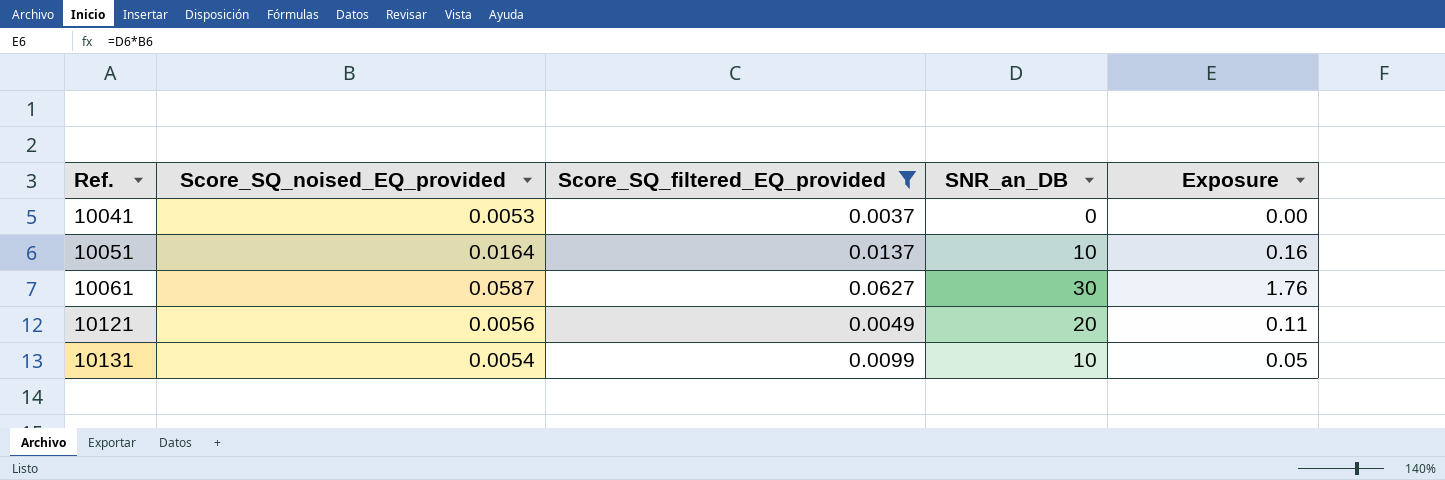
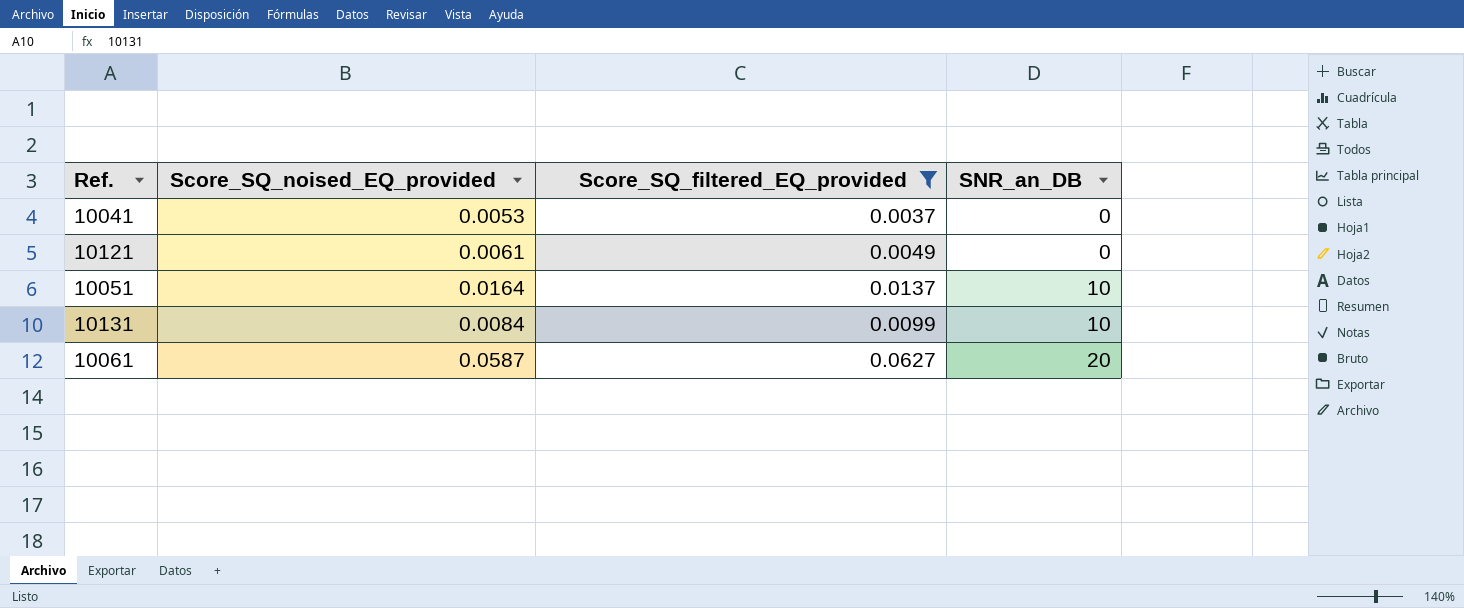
row order: Ref. ascending -> SNR_an_DB ascending
column Exposure | formula: [Score_SQ_noised_EQ_provided] * [SNR_an_DB] -> none
10121 | Score_SQ_noised_EQ_provided: 0.0056 -> 0.0061
10121 | SNR_an_DB: 20 -> 0
10131 | Score_SQ_noised_EQ_provided: 0.0054 -> 0.0084
10061 | SNR_an_DB: 30 -> 20

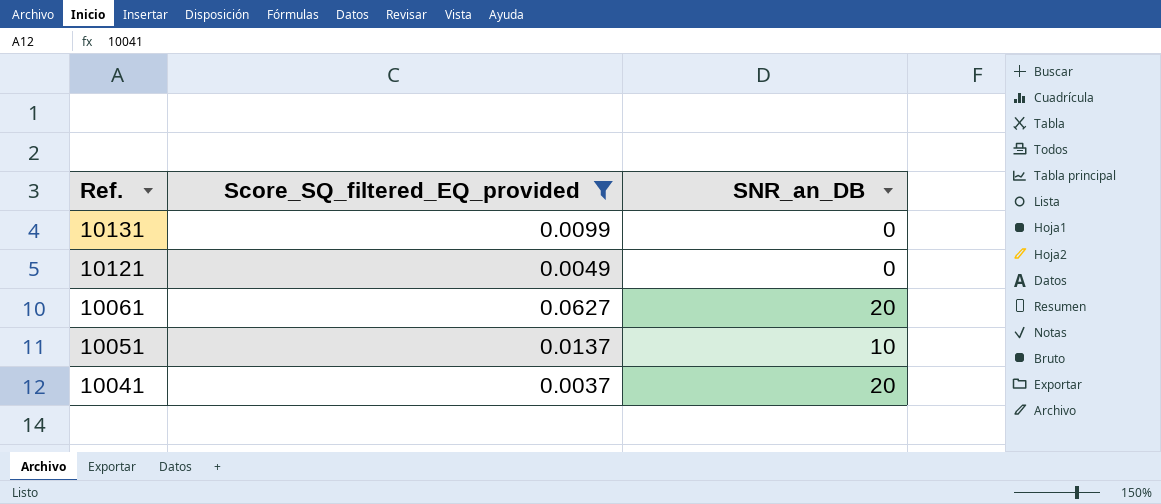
row order: SNR_an_DB ascending -> Ref. descending
column Score_SQ_noised_EQ_provided | position: 2 -> none
10131 | SNR_an_DB: 10 -> 0
10041 | SNR_an_DB: 0 -> 20

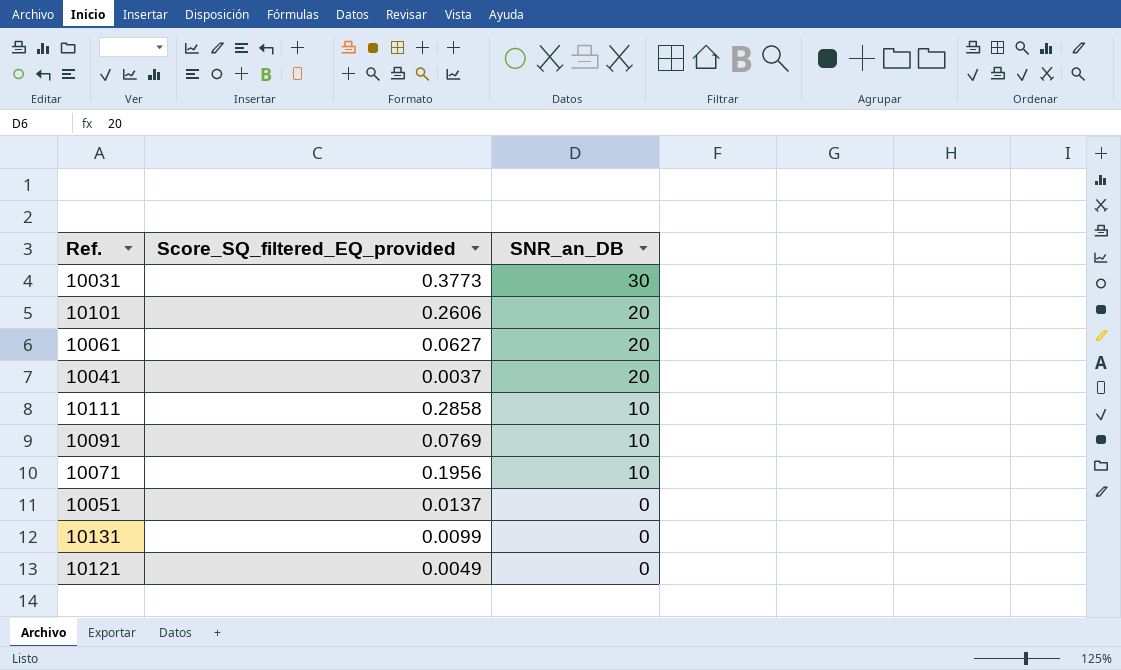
filter: Score_SQ_filtered_EQ_provided <= 0.0627 -> none
row order: Ref. descending -> SNR_an_DB descending
10051 | SNR_an_DB: 10 -> 0

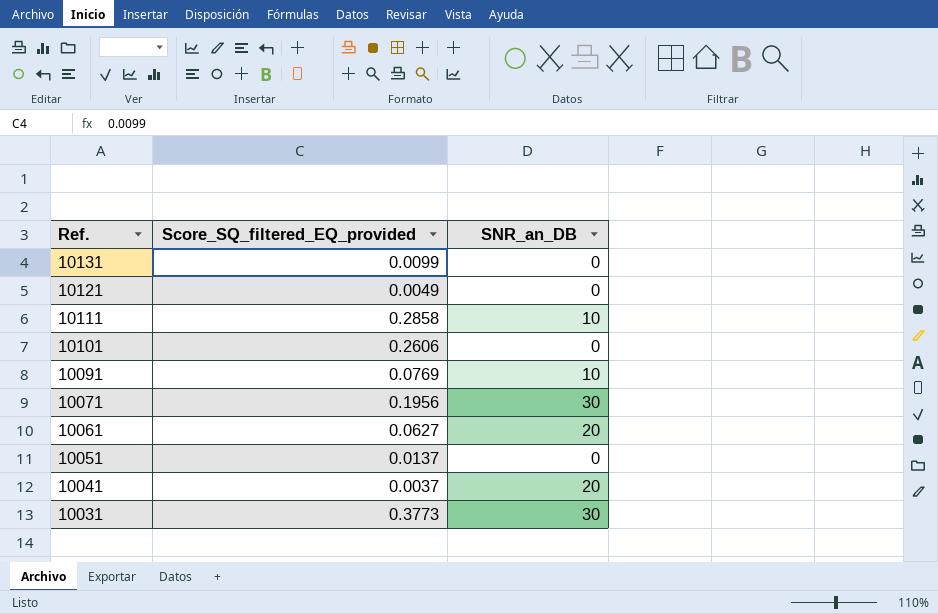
row order: SNR_an_DB descending -> Ref. descending
10101 | SNR_an_DB: 20 -> 0
10071 | SNR_an_DB: 10 -> 30

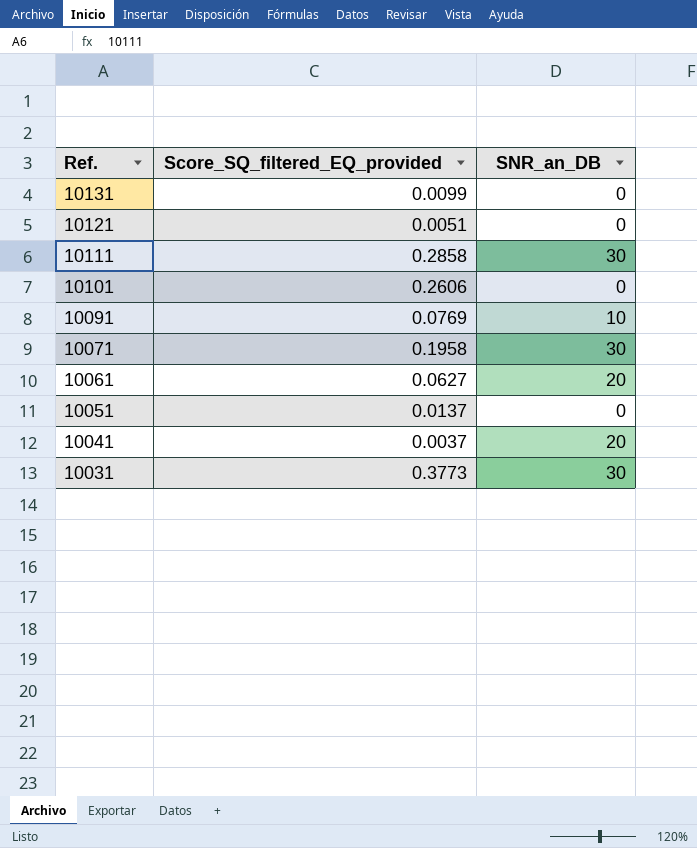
10121 | Score_SQ_filtered_EQ_provided: 0.0049 -> 0.0051
10111 | SNR_an_DB: 10 -> 30
10071 | Score_SQ_filtered_EQ_provided: 0.1956 -> 0.1958

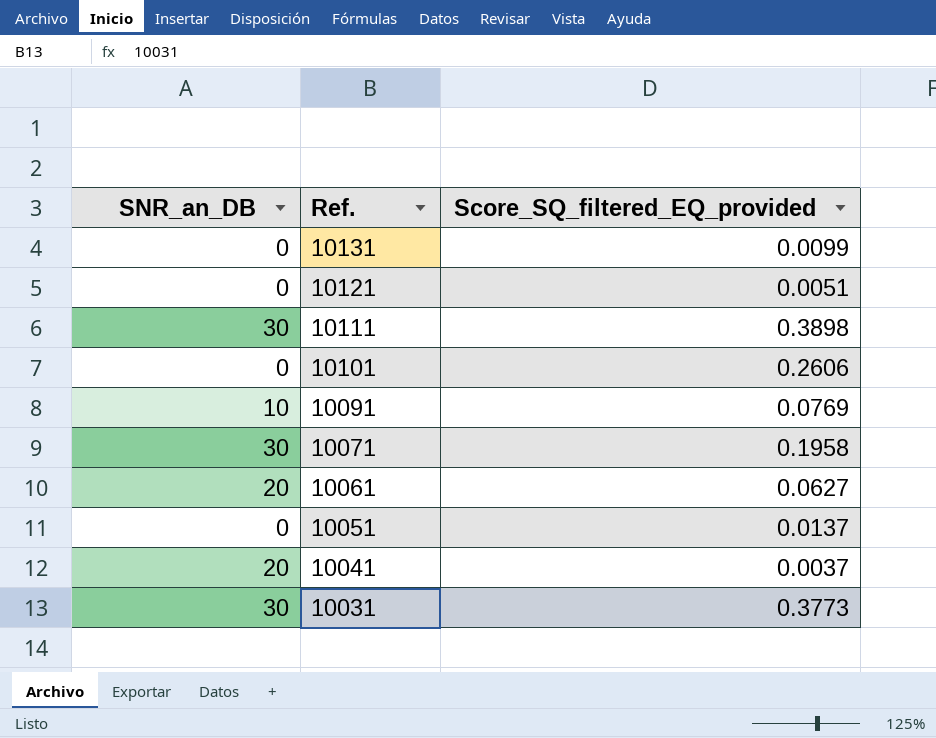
column SNR_an_DB | position: 3 -> 1
10111 | Score_SQ_filtered_EQ_provided: 0.2858 -> 0.3898

